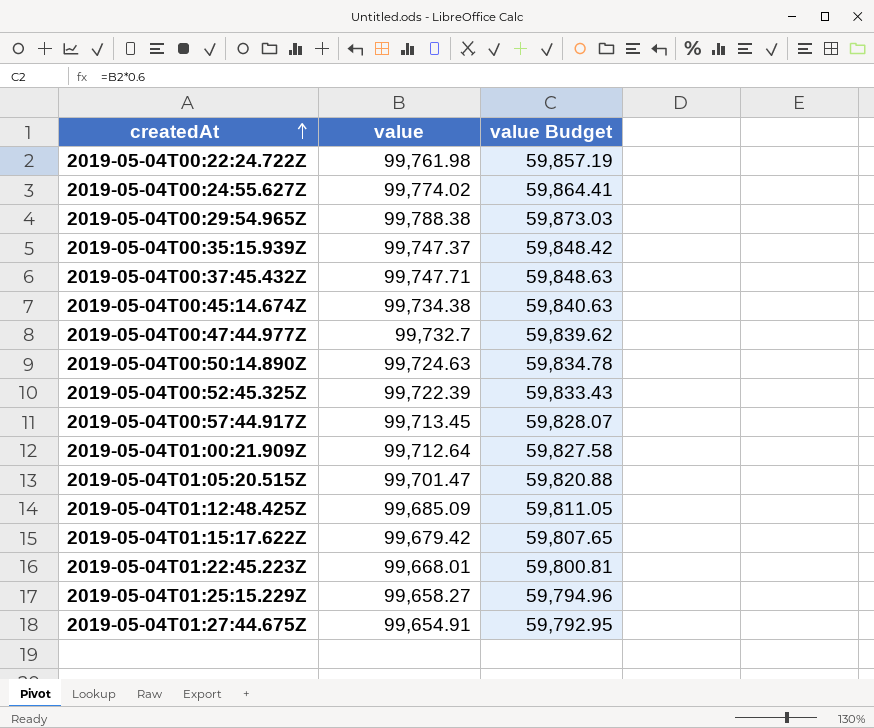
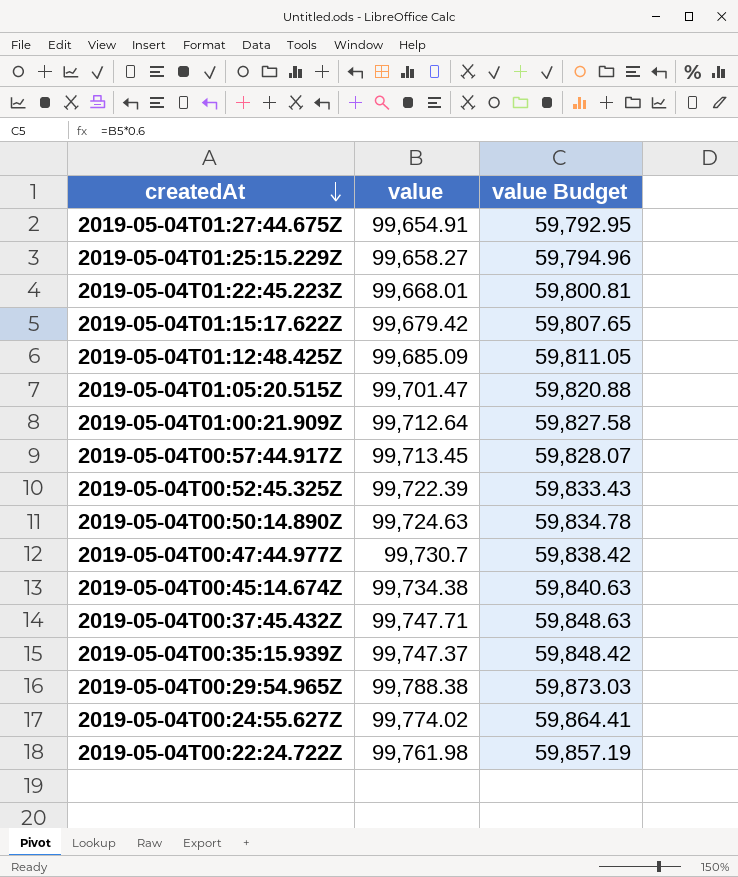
row order: createdAt ascending -> createdAt descending
2019-05-04T00:47:44.977Z | value: 99,732.7 -> 99,730.7
2019-05-04T00:47:44.977Z | value Budget: 59,839.62 -> 59,838.42

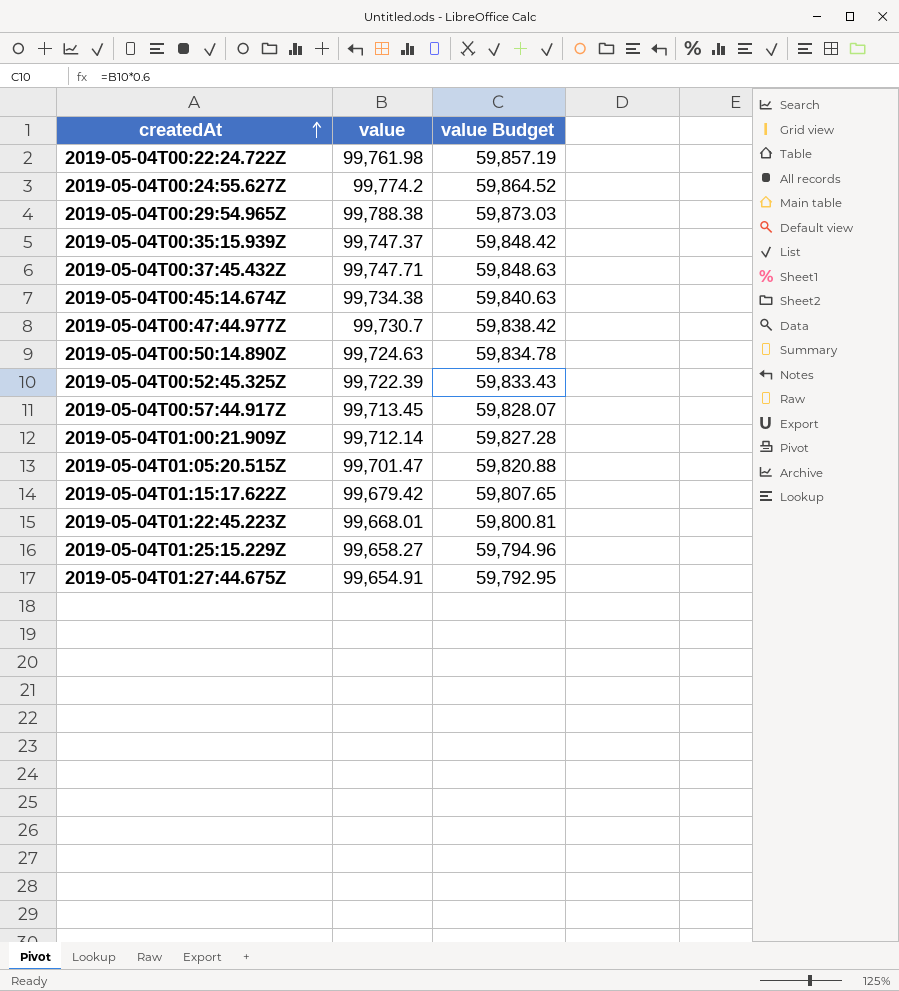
row order: createdAt descending -> createdAt ascending
row 2019-05-04T01:12:48.425Z: 99,685.09 | 59,811.05 -> none
2019-05-04T00:24:55.627Z | value: 99,774.02 -> 99,774.2
2019-05-04T00:24:55.627Z | value Budget: 59,864.41 -> 59,864.52
2019-05-04T01:00:21.909Z | value: 99,712.64 -> 99,712.14
2019-05-04T01:00:21.909Z | value Budget: 59,827.58 -> 59,827.28

